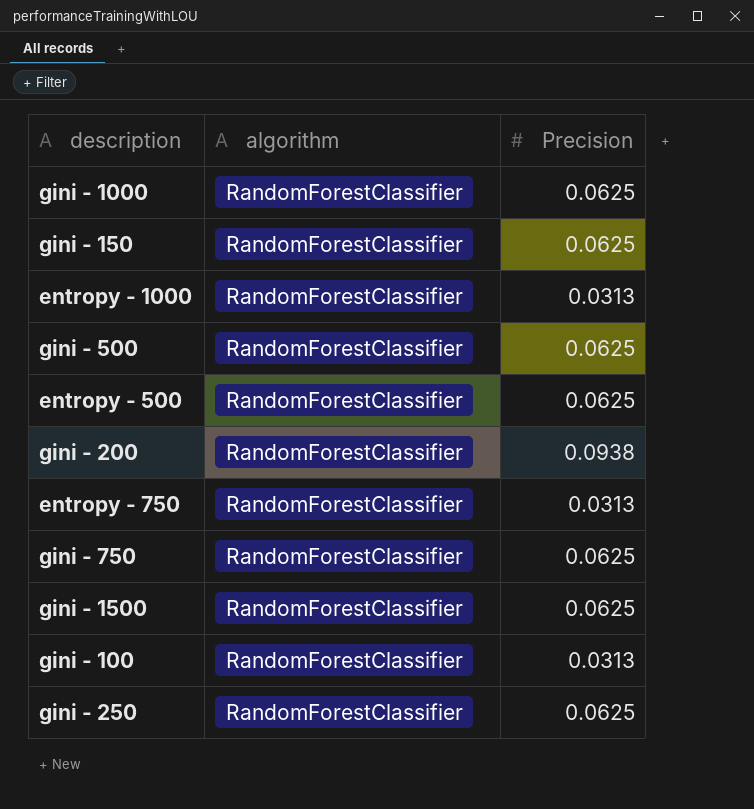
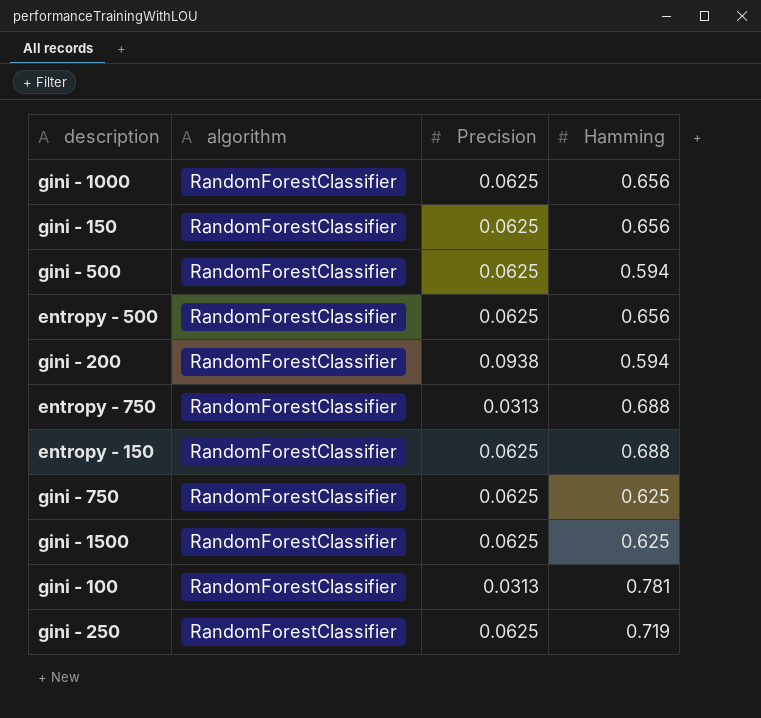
column Hamming | position: none -> 4
row entropy - 1000: RandomForestClassifier | 0.0313 -> none
row entropy - 150: none -> RandomForestClassifier | 0.0625 | 0.688

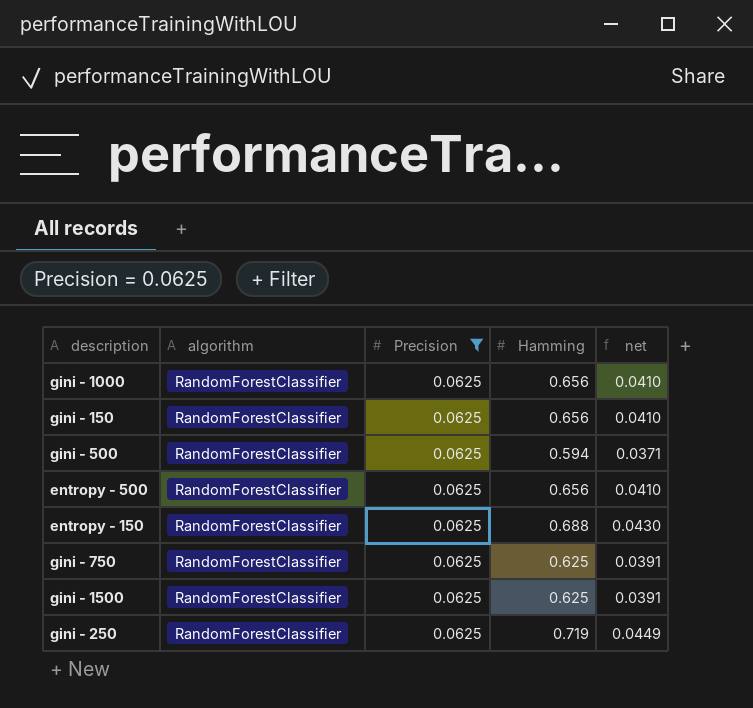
filter: none -> Precision = 0.0625
column net | formula: none -> [Precision] * [Hamming]

